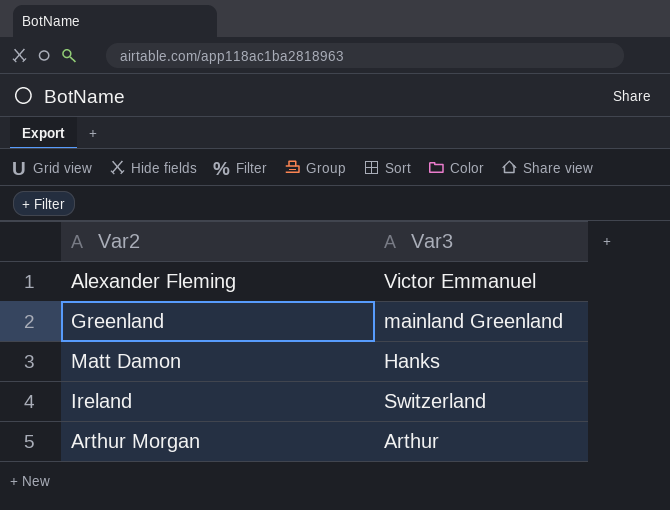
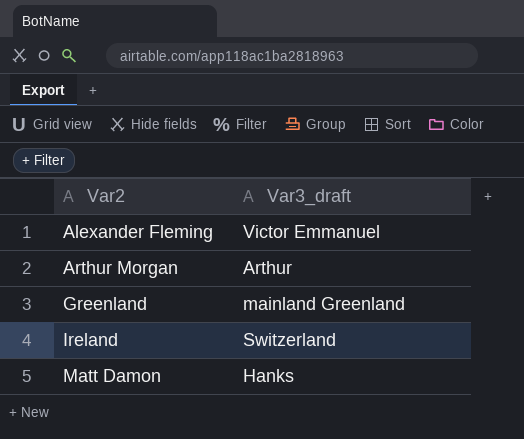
row order: none -> Var2 ascending
column name: Var3 -> Var3_draft

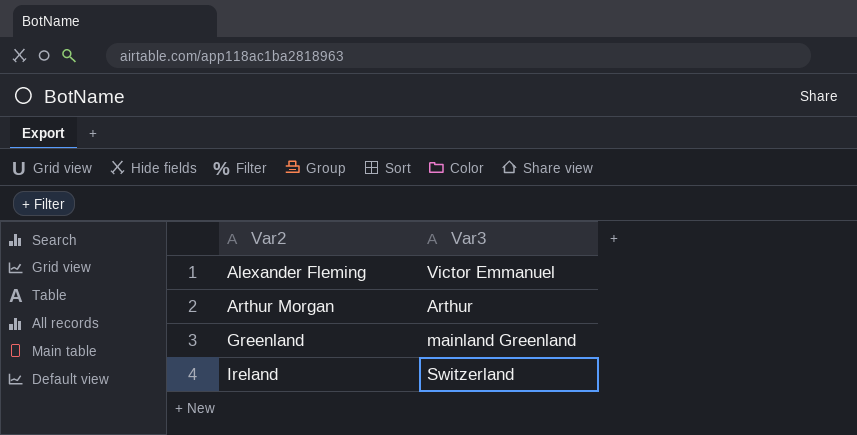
column name: Var3_draft -> Var3
row Matt Damon: Hanks -> none

